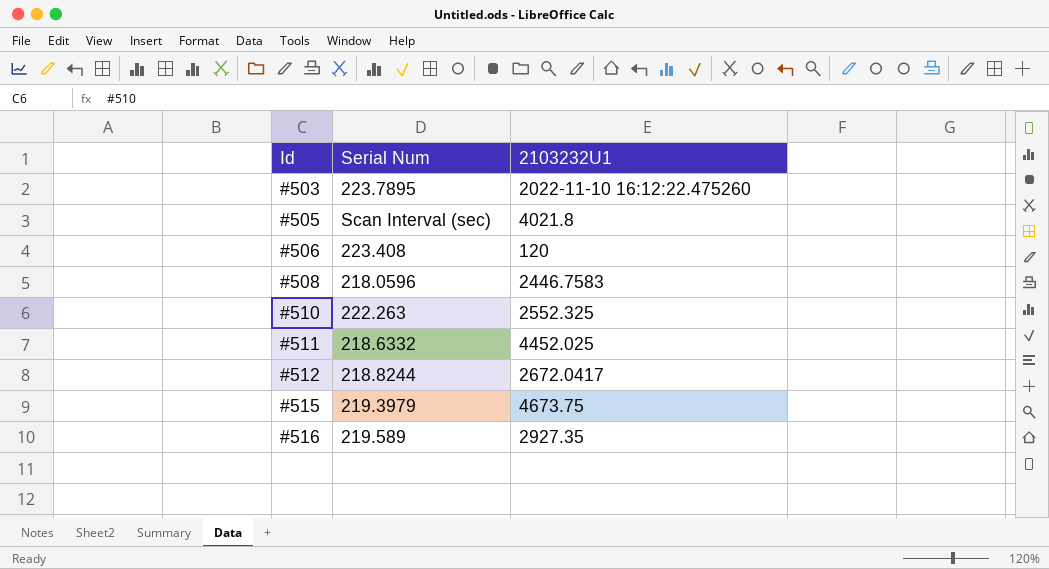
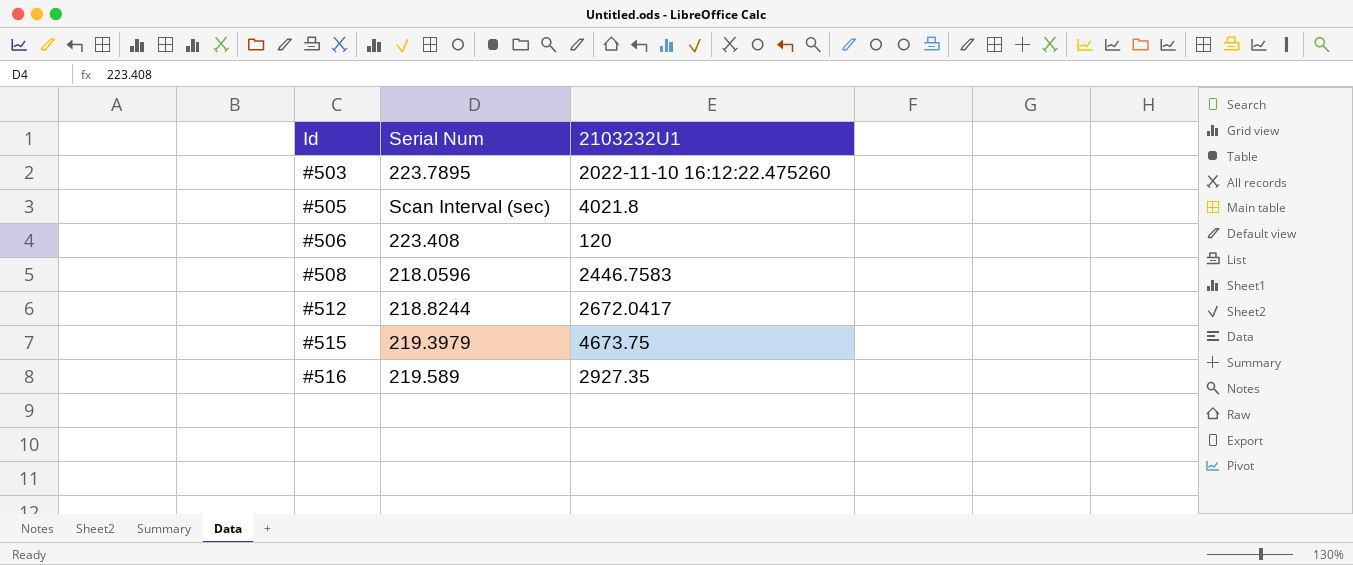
row #510: 222.263 | 2552.325 -> none
row #511: 218.6332 | 4452.025 -> none

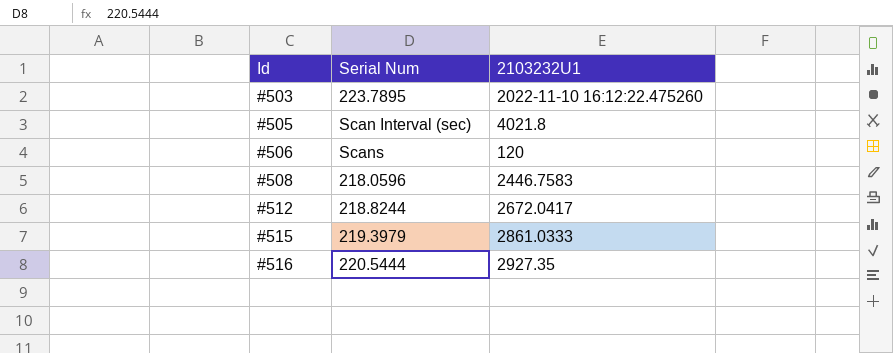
#506 | Serial Num: 223.408 -> Scans
#515 | 2103232U1: 4673.75 -> 2861.0333
#516 | Serial Num: 219.589 -> 220.5444

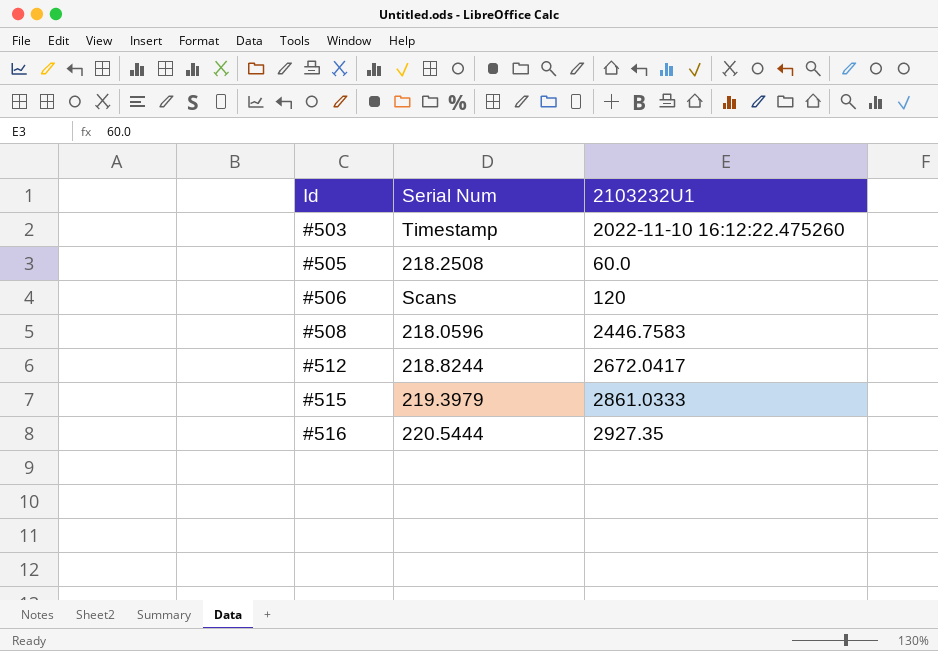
#503 | Serial Num: 223.7895 -> Timestamp
#505 | Serial Num: Scan Interval (sec) -> 218.2508
#505 | 2103232U1: 4021.8 -> 60.0

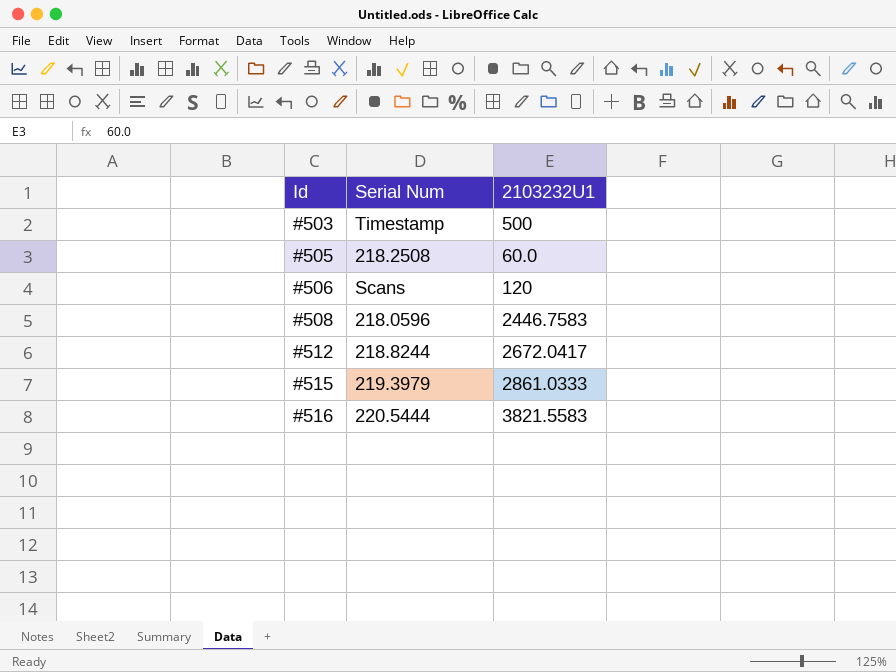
#503 | 2103232U1: 2022-11-10 16:12:22.475260 -> 500
#516 | 2103232U1: 2927.35 -> 3821.5583

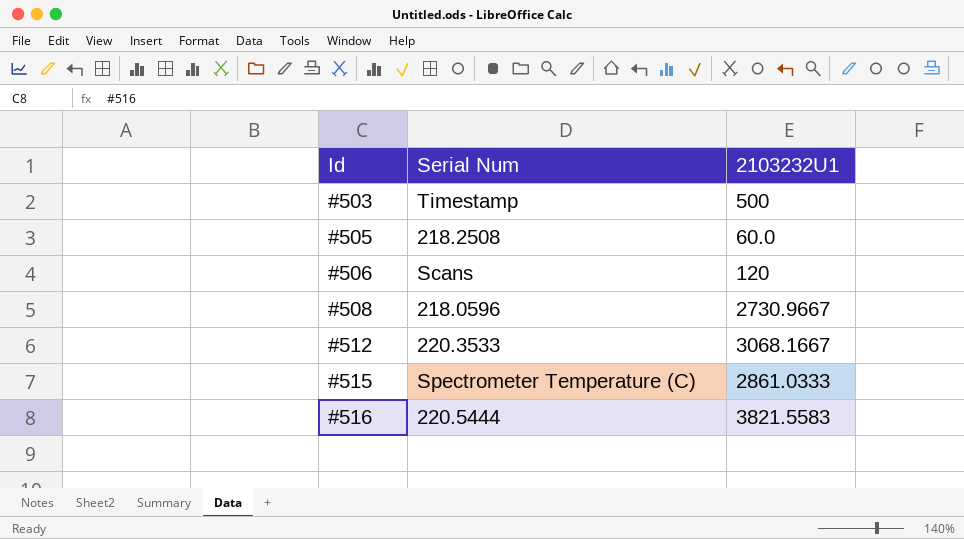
#508 | 2103232U1: 2446.7583 -> 2730.9667
#512 | Serial Num: 218.8244 -> 220.3533
#512 | 2103232U1: 2672.0417 -> 3068.1667
#515 | Serial Num: 219.3979 -> Spectrometer Temperature (C)

